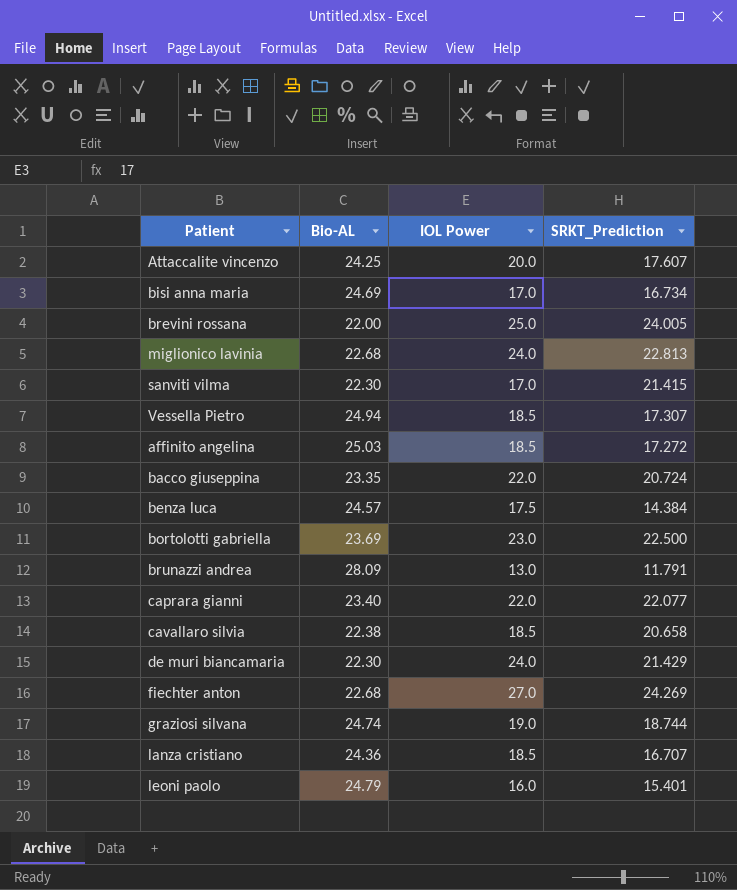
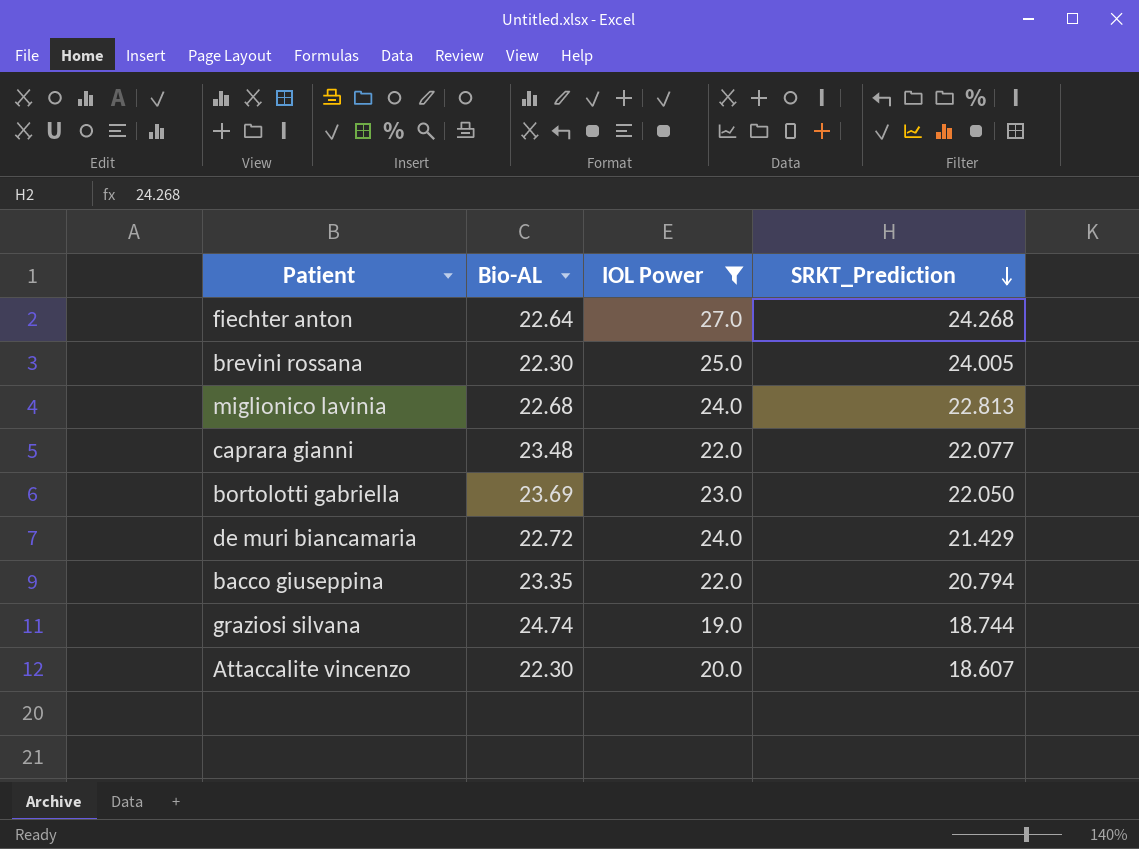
filter: none -> IOL Power >= 19.0
row order: none -> SRKT_Prediction descending
fiechter anton | Bio-AL: 22.68 -> 22.64
fiechter anton | SRKT_Prediction: 24.269 -> 24.268
brevini rossana | Bio-AL: 22.00 -> 22.30
caprara gianni | Bio-AL: 23.40 -> 23.48
bortolotti gabriella | SRKT_Prediction: 22.500 -> 22.050
de muri biancamaria | Bio-AL: 22.30 -> 22.72
bacco giuseppina | SRKT_Prediction: 20.724 -> 20.794
Attaccalite vincenzo | Bio-AL: 24.25 -> 22.30
Attaccalite vincenzo | SRKT_Prediction: 17.607 -> 18.607

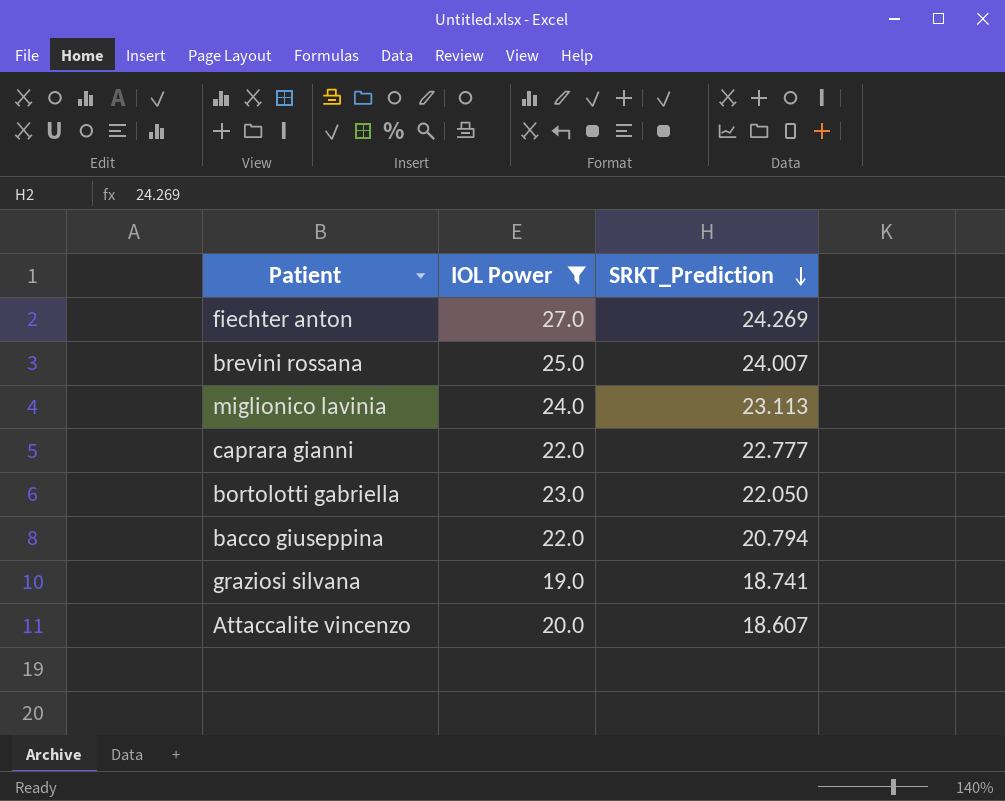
column Bio-AL | position: 2 -> none
row de muri biancamaria: 22.72 | 24.0 | 21.429 -> none
fiechter anton | SRKT_Prediction: 24.268 -> 24.269
brevini rossana | SRKT_Prediction: 24.005 -> 24.007
miglionico lavinia | SRKT_Prediction: 22.813 -> 23.113
caprara gianni | SRKT_Prediction: 22.077 -> 22.777
graziosi silvana | SRKT_Prediction: 18.744 -> 18.741

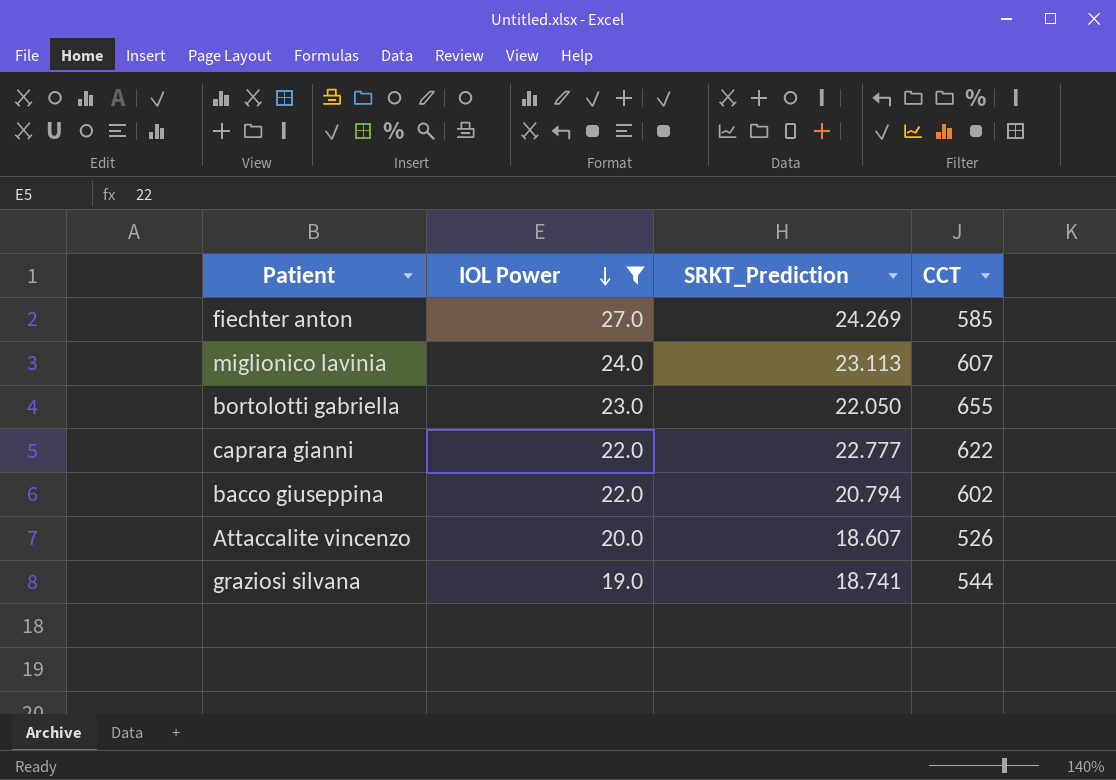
row order: SRKT_Prediction descending -> IOL Power descending
column CCT | position: none -> 4
row brevini rossana: 25.0 | 24.007 -> none

